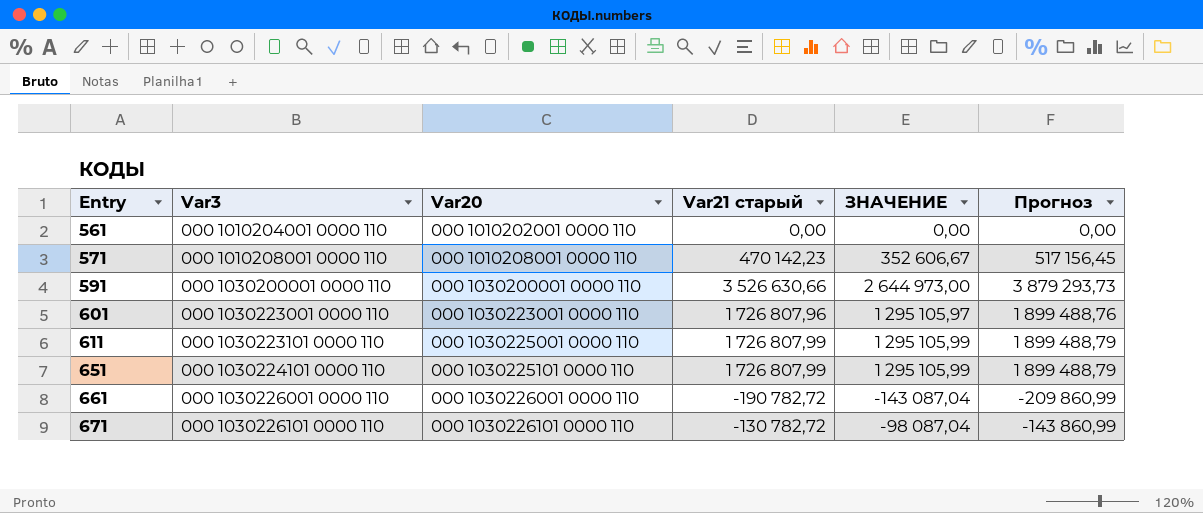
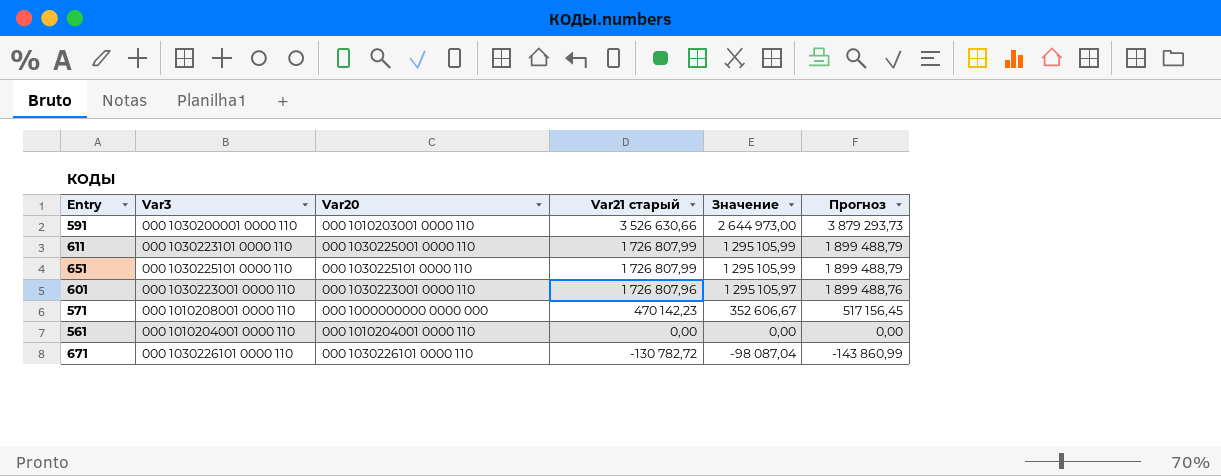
row order: Entry ascending -> Var21 старый descending
column name: ЗНАЧЕНИЕ -> Значение
row 661: 000 1030226001 0000 110 | 000 1030226001 0000 110 | -190 782,72 | -143 087,04 | -209 860,99 -> none
591 | Var20: 000 1030200001 0000 110 -> 000 1010203001 0000 110
651 | Var3: 000 1030224101 0000 110 -> 000 1030225101 0000 110
571 | Var20: 000 1010208001 0000 110 -> 000 1000000000 0000 000
561 | Var20: 000 1010202001 0000 110 -> 000 1010204001 0000 110

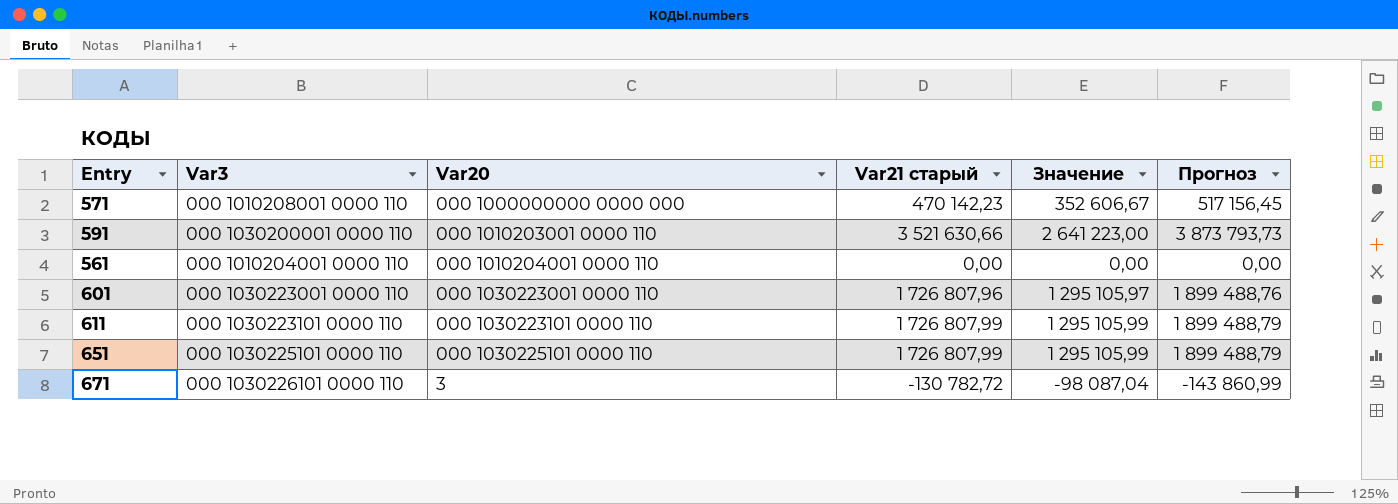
row order: Var21 старый descending -> Var20 ascending
591 | Var21 старый: 3 526 630,66 -> 3 521 630,66
591 | Значение: 2 644 973,00 -> 2 641 223,00
591 | Прогноз: 3 879 293,73 -> 3 873 793,73
611 | Var20: 000 1030225001 0000 110 -> 000 1030223101 0000 110
671 | Var20: 000 1030226101 0000 110 -> 3

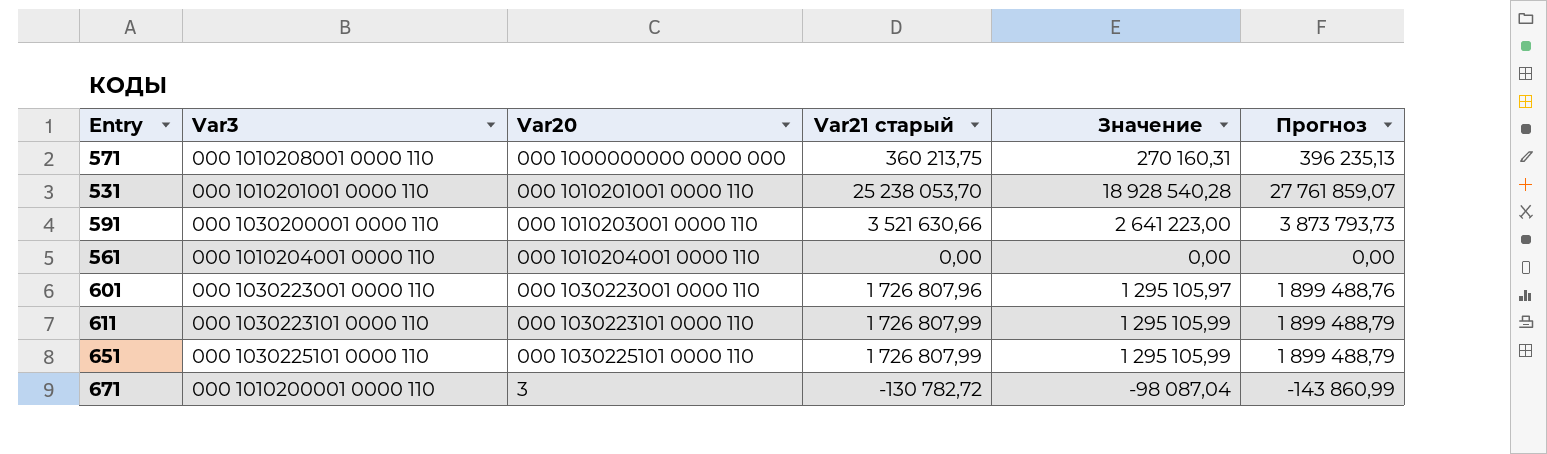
571 | Var21 старый: 470 142,23 -> 360 213,75
571 | Значение: 352 606,67 -> 270 160,31
571 | Прогноз: 517 156,45 -> 396 235,13
row 531: none -> 000 1010201001 0000 110 | 000 1010201001 0000 110 | 25 238 053,70 | 18 928 540,28 | 27 761 859,07
671 | Var3: 000 1030226101 0000 110 -> 000 1010200001 0000 110

